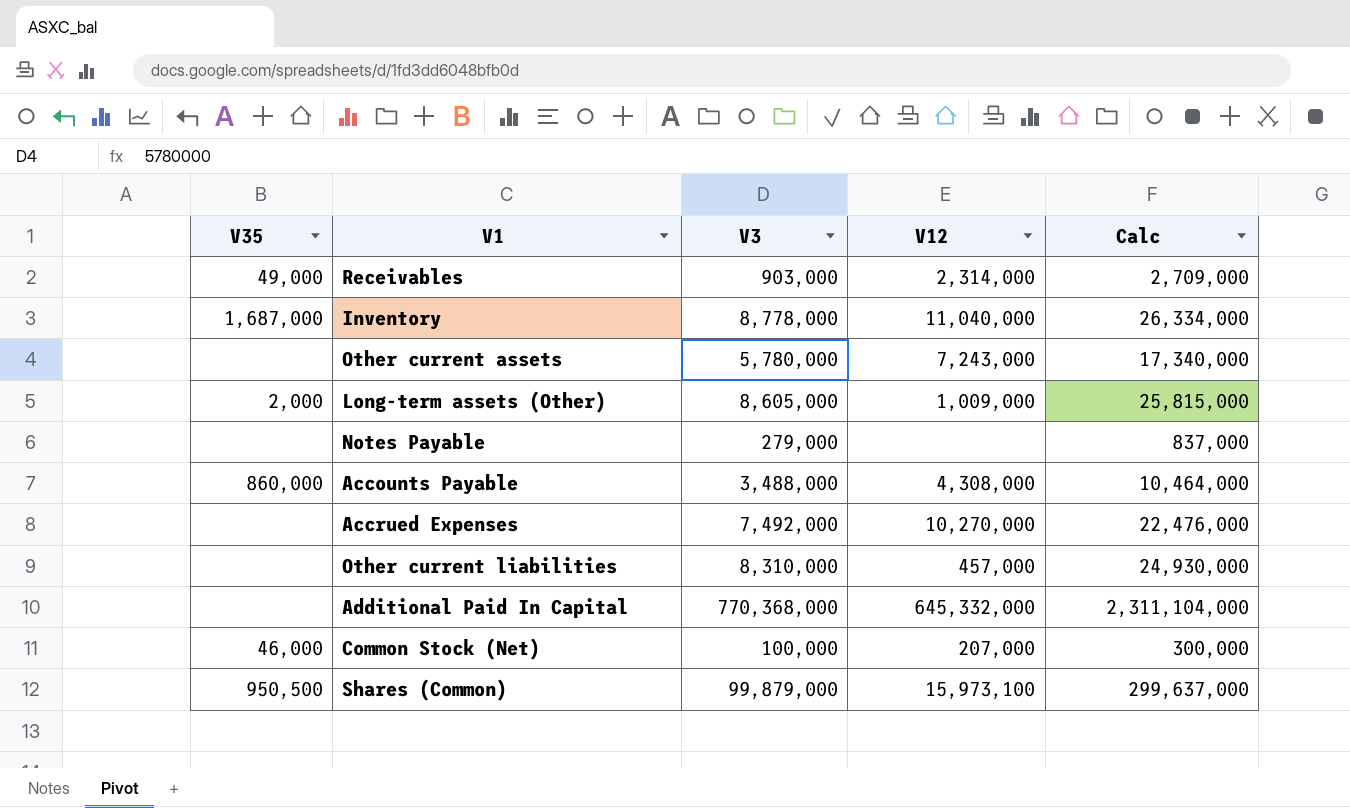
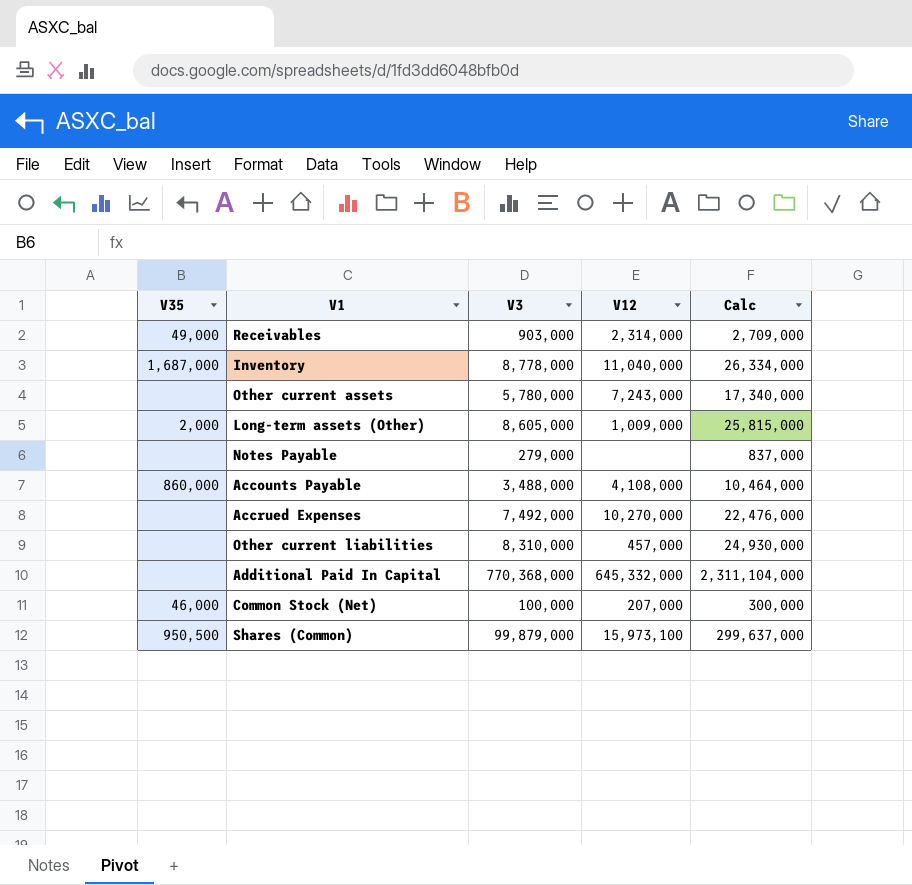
Accounts Payable | V12: 4,308,000 -> 4,108,000

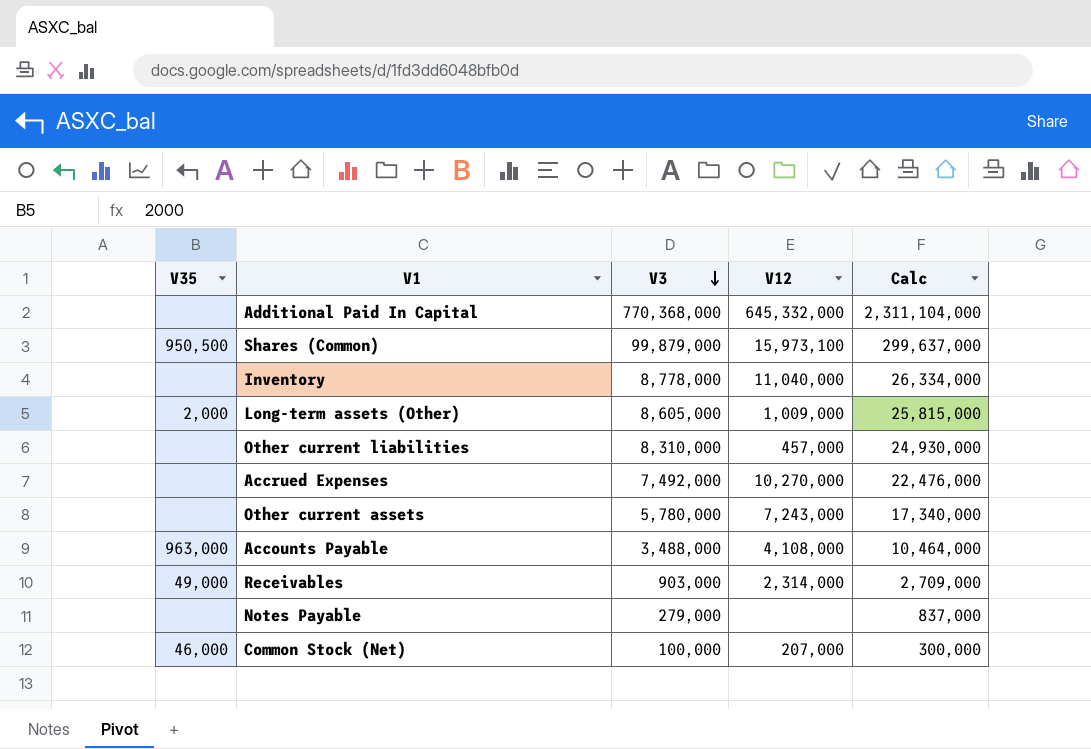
row order: none -> V3 descending
Inventory | V35: 1,687,000 -> none
Accounts Payable | V35: 860,000 -> 963,000

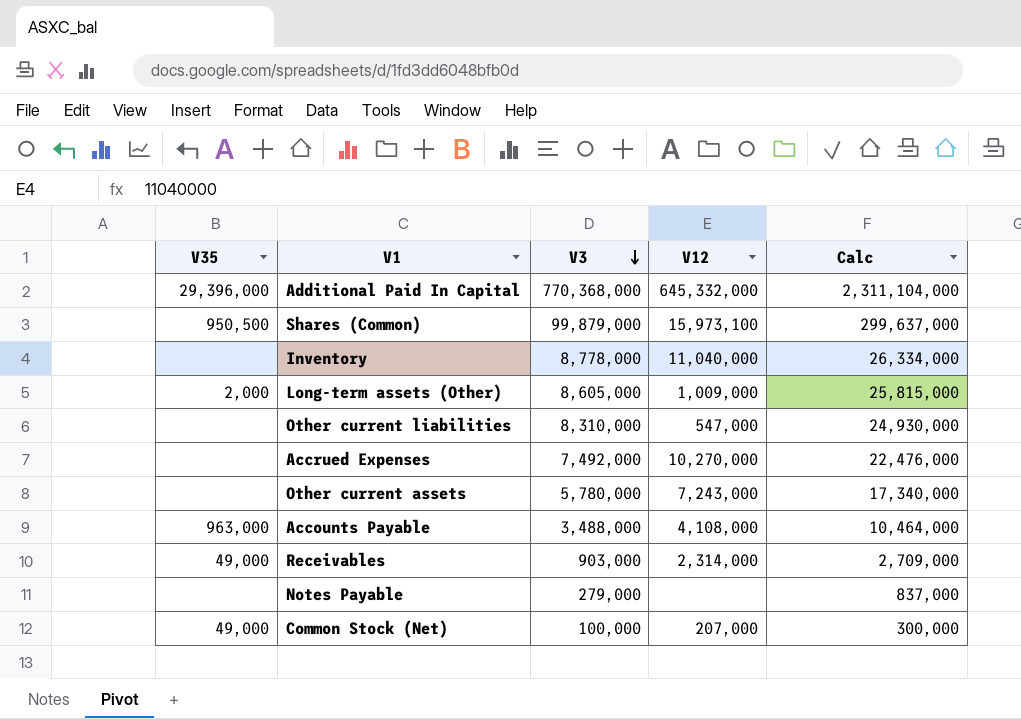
Additional Paid In Capital | V35: none -> 29,396,000
Other current liabilities | V12: 457,000 -> 547,000
Common Stock (Net) | V35: 46,000 -> 49,000

